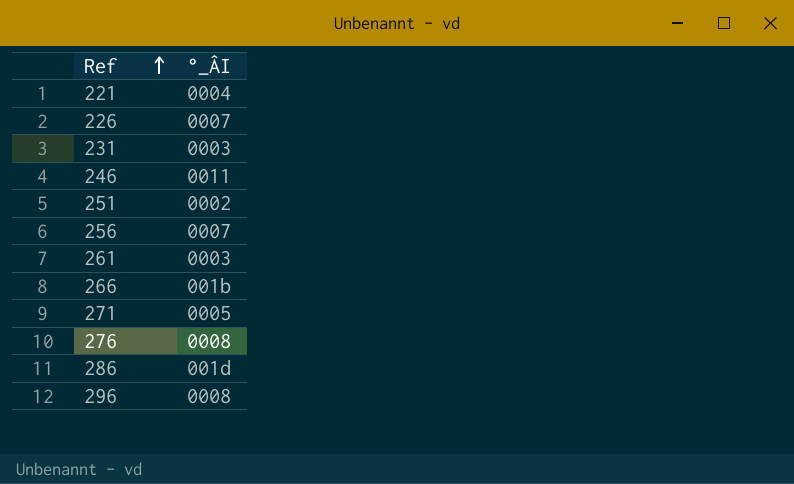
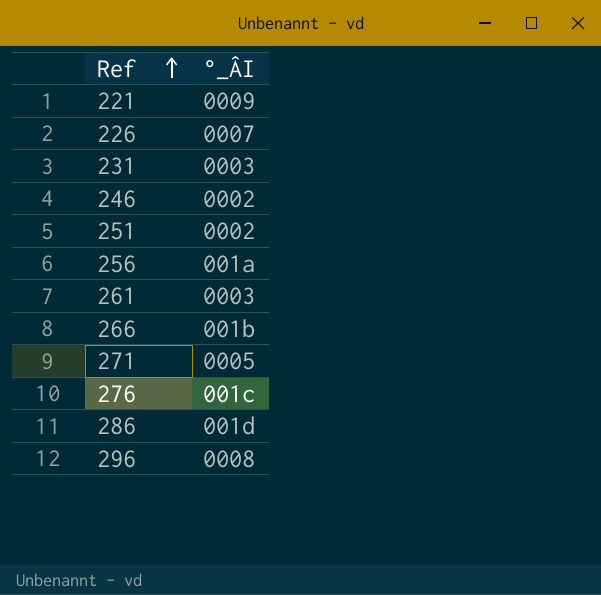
221 | °_ÂI: 0004 -> 0009
246 | °_ÂI: 0011 -> 0002
256 | °_ÂI: 0007 -> 001a
276 | °_ÂI: 0008 -> 001c

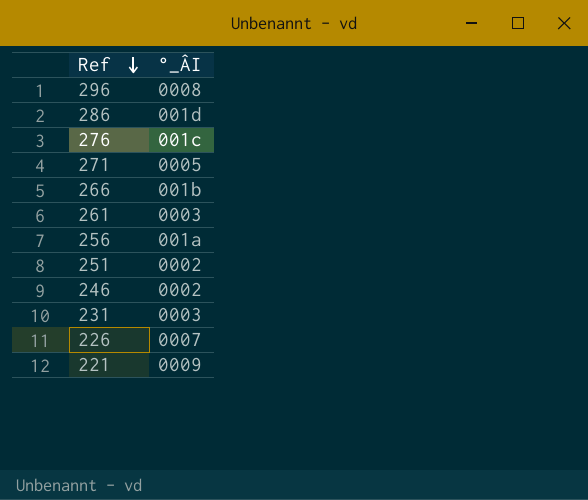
row order: Ref ascending -> Ref descending

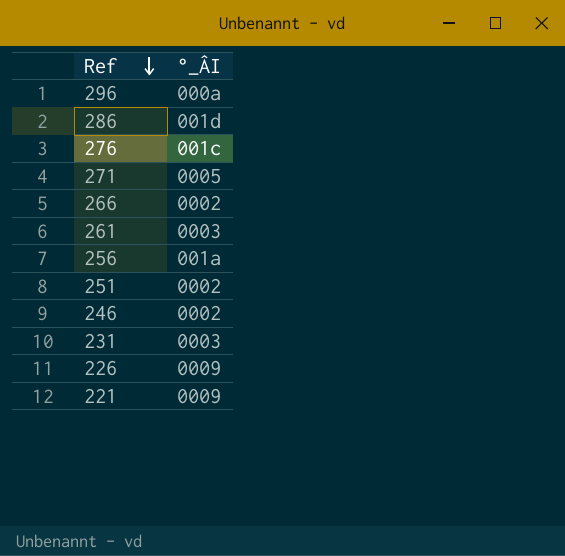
296 | °_ÂI: 0008 -> 000a
266 | °_ÂI: 001b -> 0002
226 | °_ÂI: 0007 -> 0009

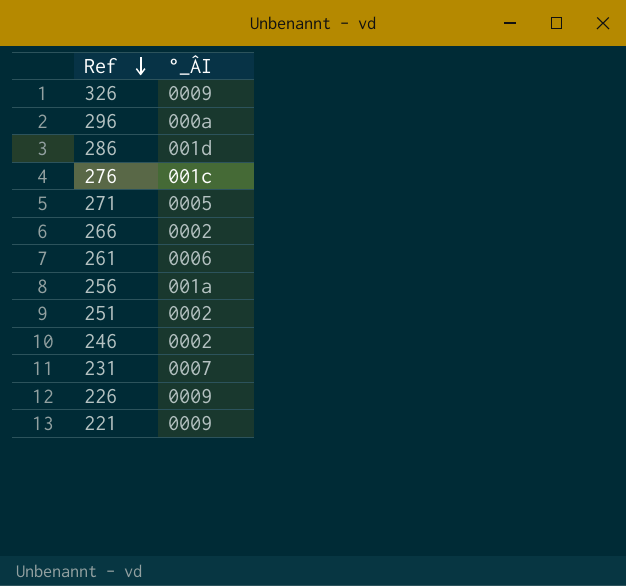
row 326: none -> 0009
261 | °_ÂI: 0003 -> 0006
231 | °_ÂI: 0003 -> 0007

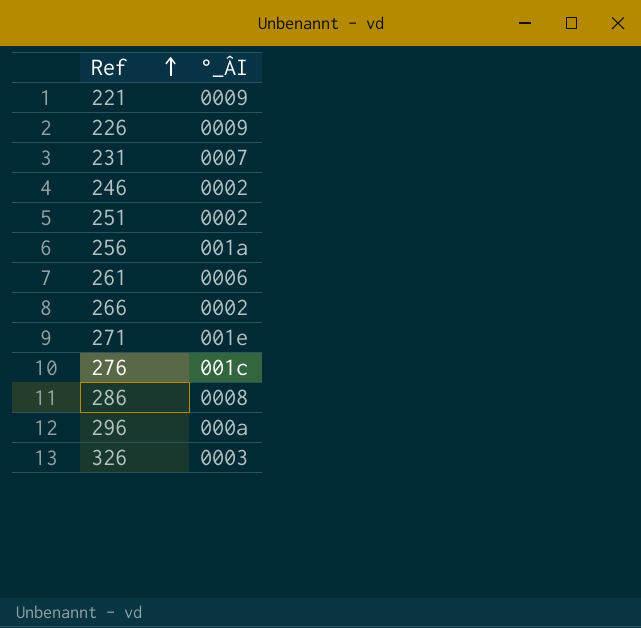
row order: Ref descending -> Ref ascending
271 | °_ÂI: 0005 -> 001e
286 | °_ÂI: 001d -> 0008
326 | °_ÂI: 0009 -> 0003

